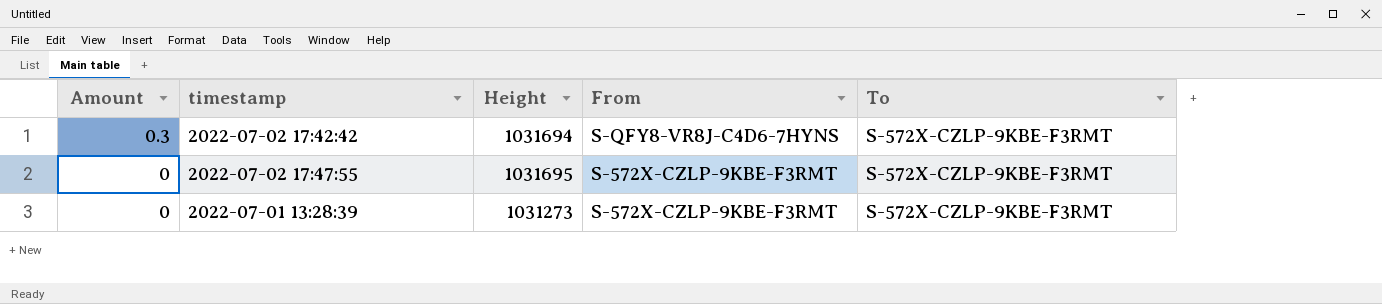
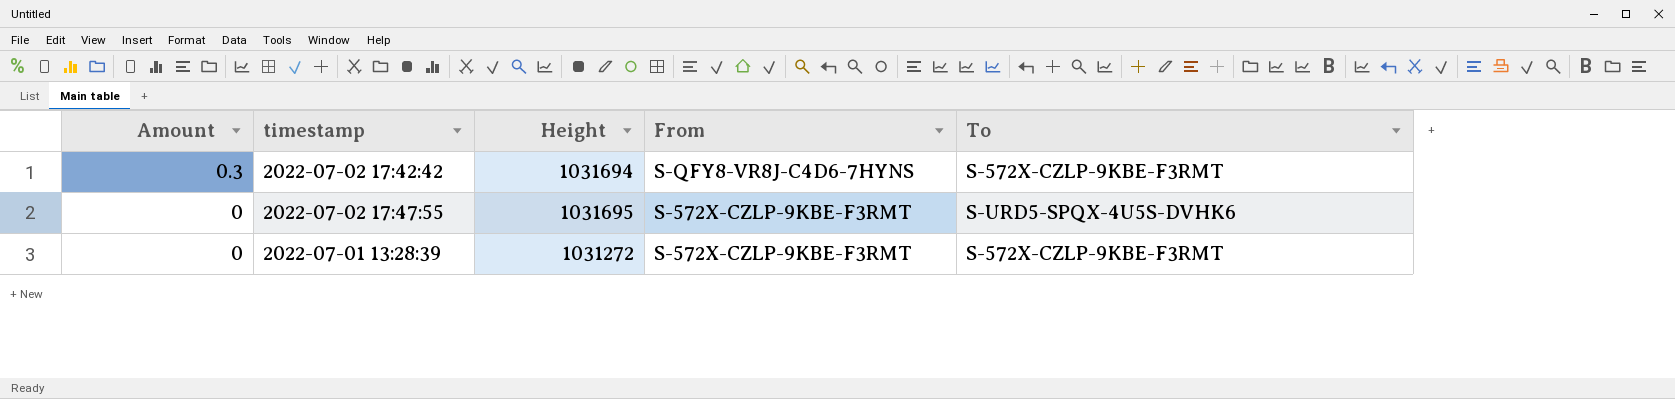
2022-07-02 17:47:55 | To: S-572X-CZLP-9KBE-F3RMT -> S-URD5-SPQX-4U5S-DVHK6
2022-07-01 13:28:39 | Height: 1031273 -> 1031272

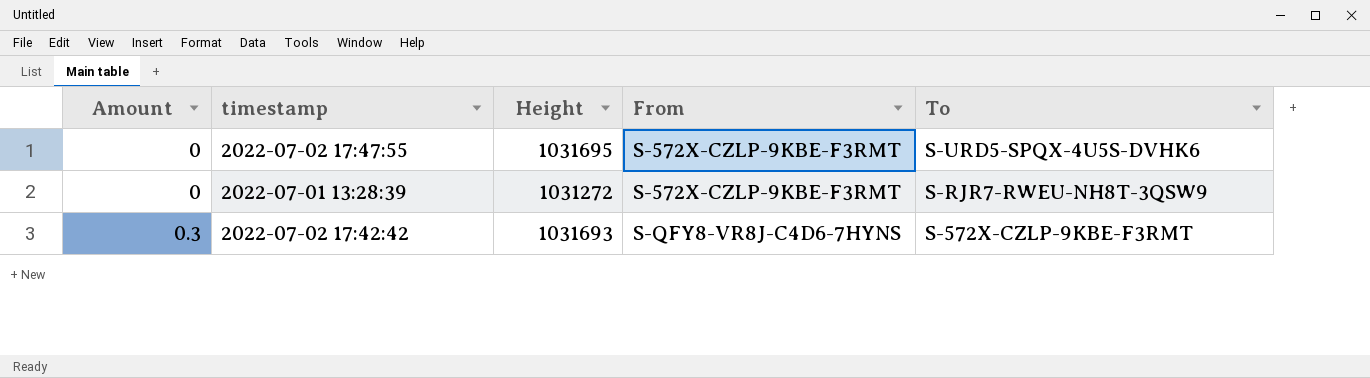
row order: Amount descending -> Amount ascending
2022-07-01 13:28:39 | To: S-572X-CZLP-9KBE-F3RMT -> S-RJR7-RWEU-NH8T-3QSW9
2022-07-02 17:42:42 | Height: 1031694 -> 1031693

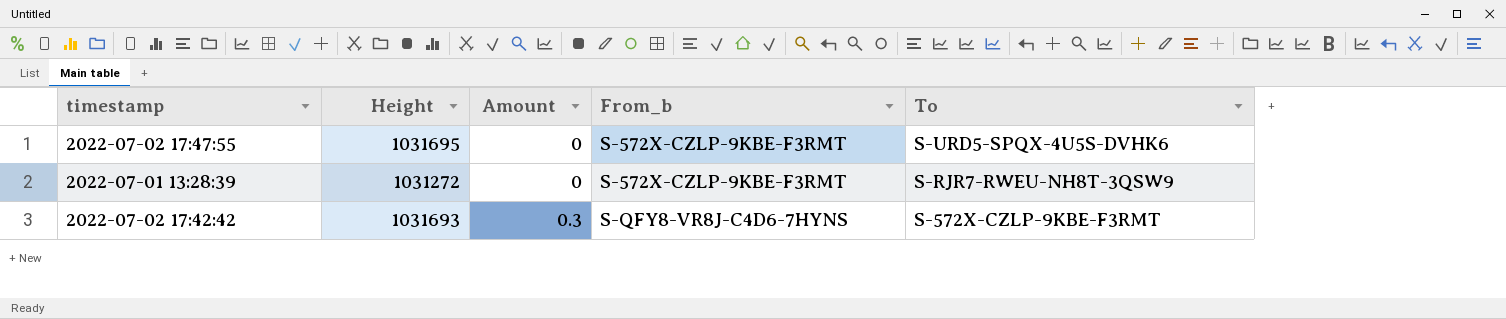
column Amount | position: 1 -> 3
column name: From -> From_b

